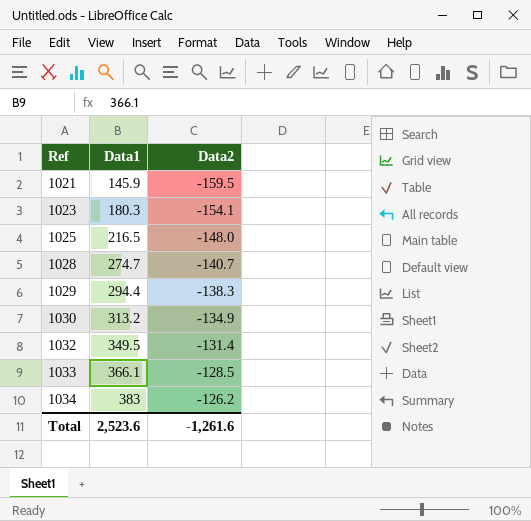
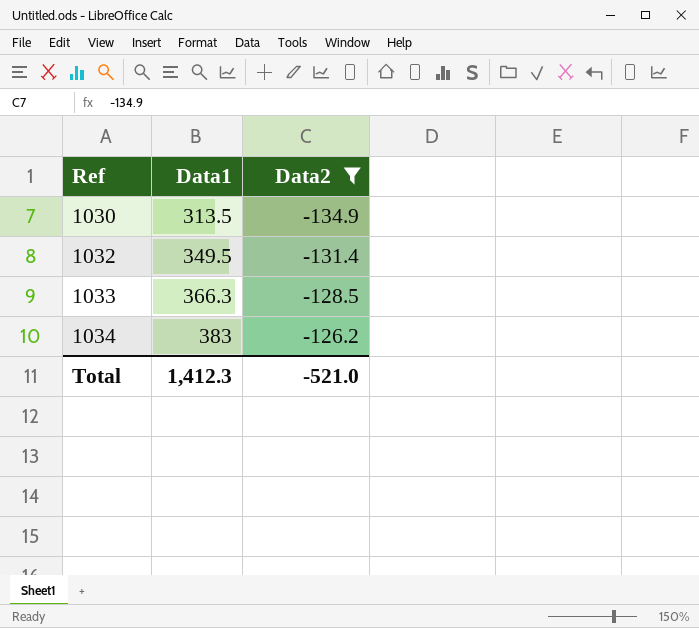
filter: none -> Data2 >= -134.9
1030 | Data1: 313.2 -> 313.5
1033 | Data1: 366.1 -> 366.3
Total | Data1: 2,523.6 -> 1,412.3
Total | Data2: -1,261.6 -> -521.0

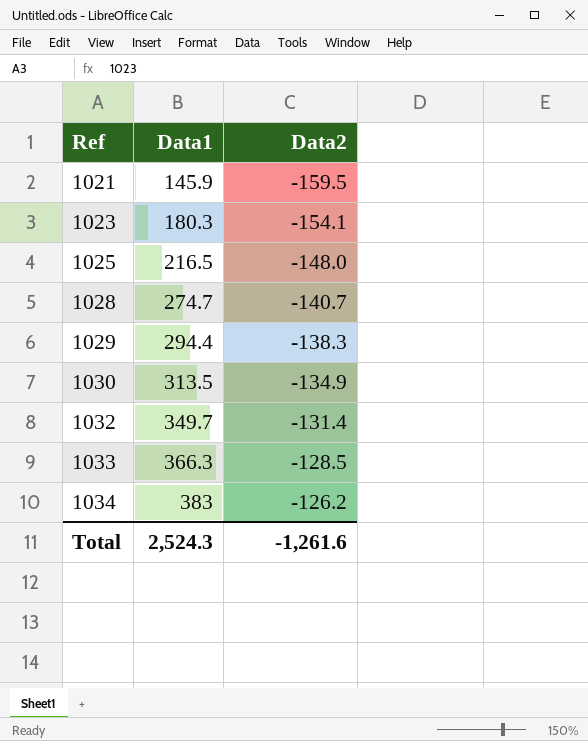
filter: Data2 >= -134.9 -> none
1032 | Data1: 349.5 -> 349.7
Total | Data1: 1,412.3 -> 2,524.3
Total | Data2: -521.0 -> -1,261.6

